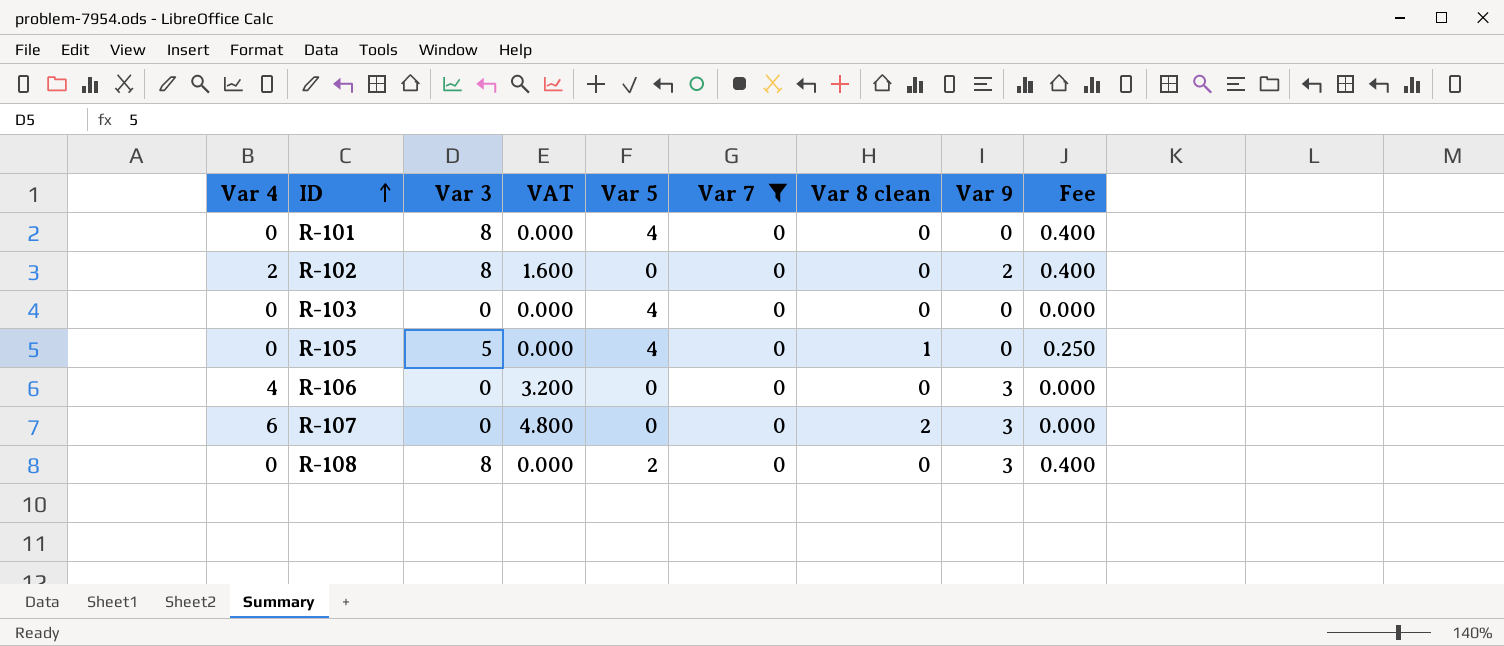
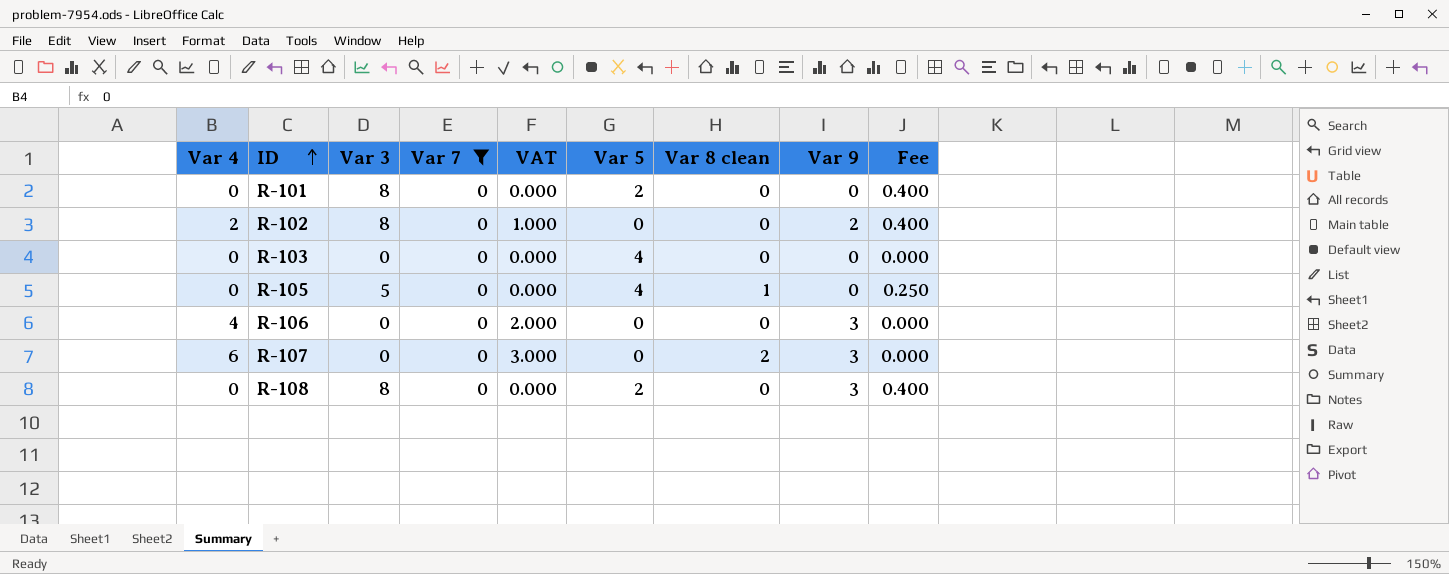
column Var 7 | position: 6 -> 4
column VAT | formula: [Var 4] * 0.8 -> [Var 4] * 0.5
R-101 | Var 5: 4 -> 2

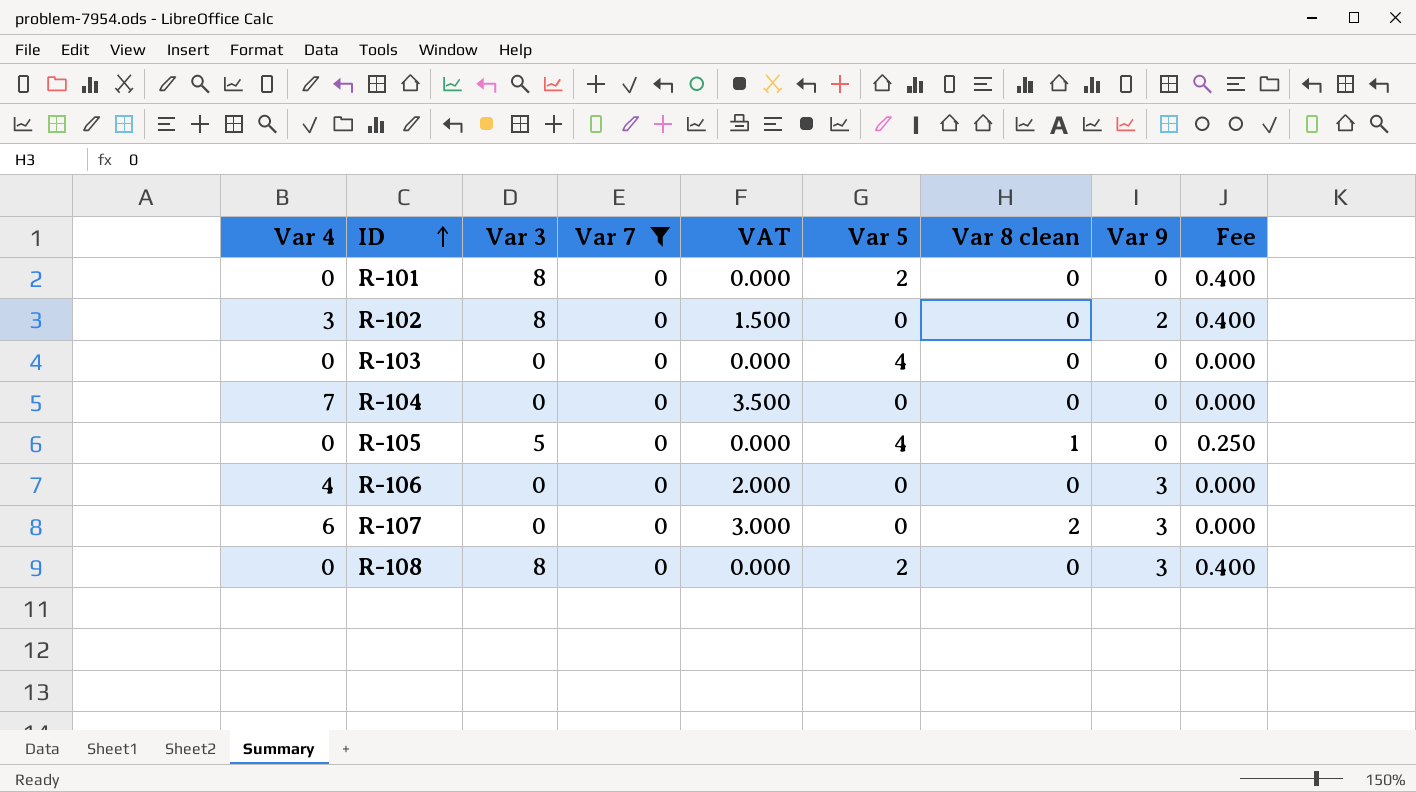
R-102 | Var 4: 2 -> 3
R-102 | VAT: 1.000 -> 1.500
row R-104: none -> 7 | 0 | 0 | 3.500 | 0 | 0 | 0 | 0.000

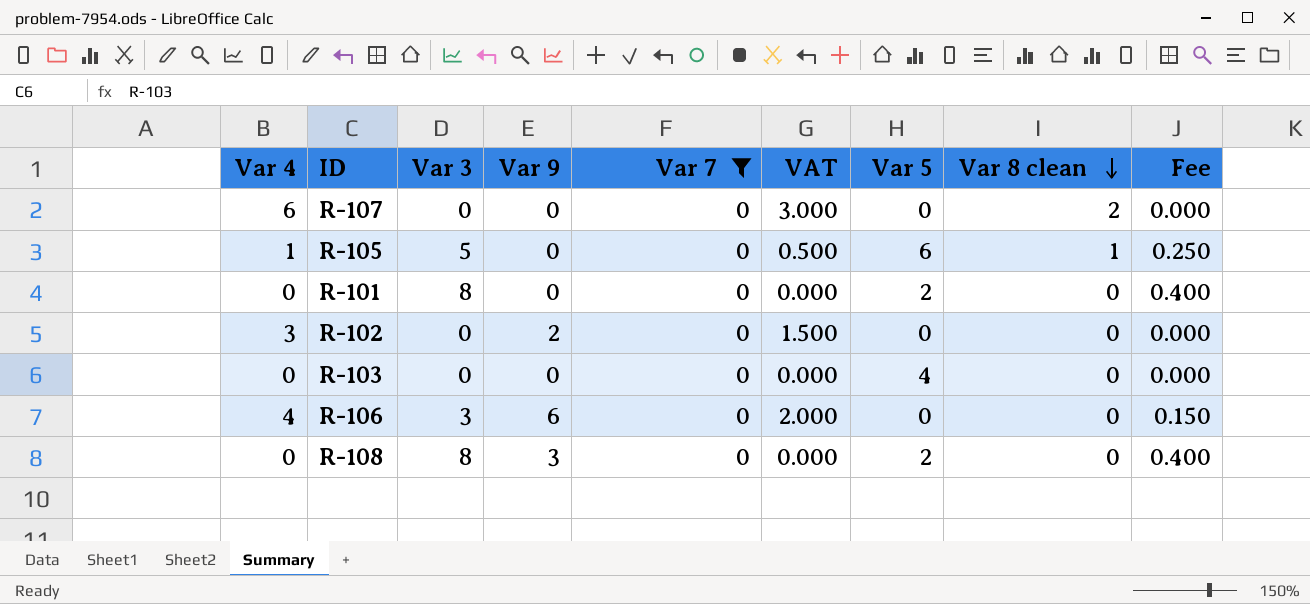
row order: ID ascending -> Var 8 clean descending
column Var 9 | position: 8 -> 4
row R-104: 7 | 0 | 0 | 3.500 | 0 | 0 | 0 | 0.000 -> none
R-107 | Var 9: 3 -> 0
R-105 | Var 4: 0 -> 1
R-105 | VAT: 0.000 -> 0.500
R-105 | Var 5: 4 -> 6
R-102 | Var 3: 8 -> 0
R-102 | Fee: 0.400 -> 0.000
R-106 | Var 3: 0 -> 3
R-106 | Var 9: 3 -> 6
R-106 | Fee: 0.000 -> 0.150

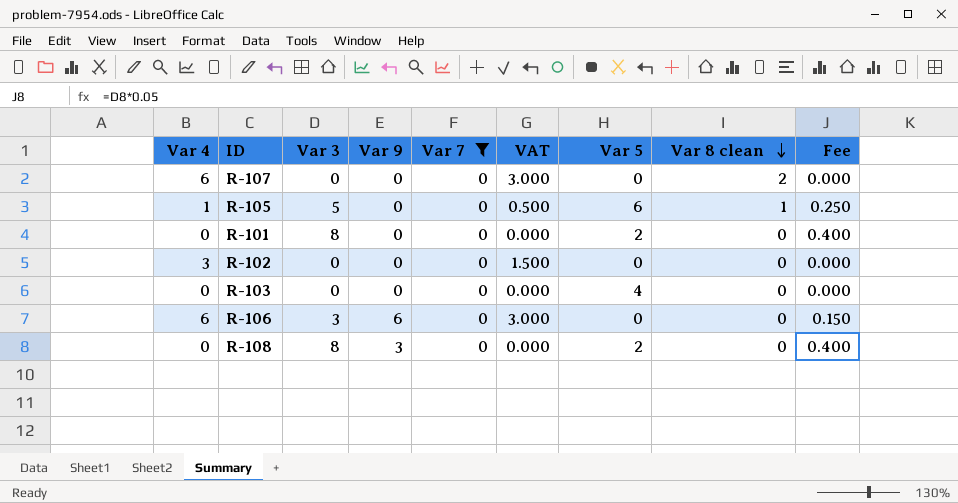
R-102 | Var 9: 2 -> 0
R-106 | Var 4: 4 -> 6
R-106 | VAT: 2.000 -> 3.000

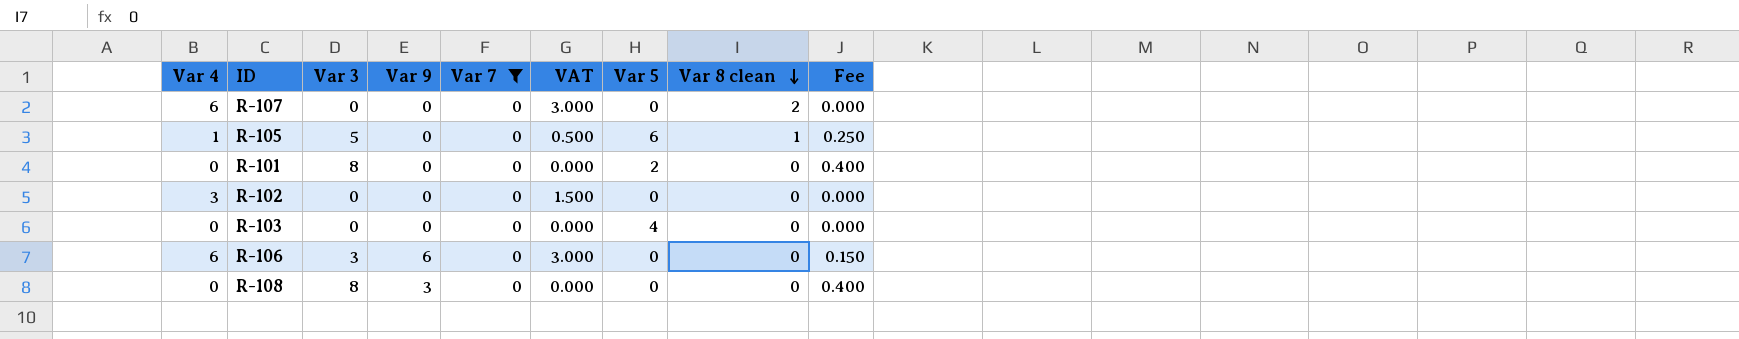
R-108 | Var 5: 2 -> 0

